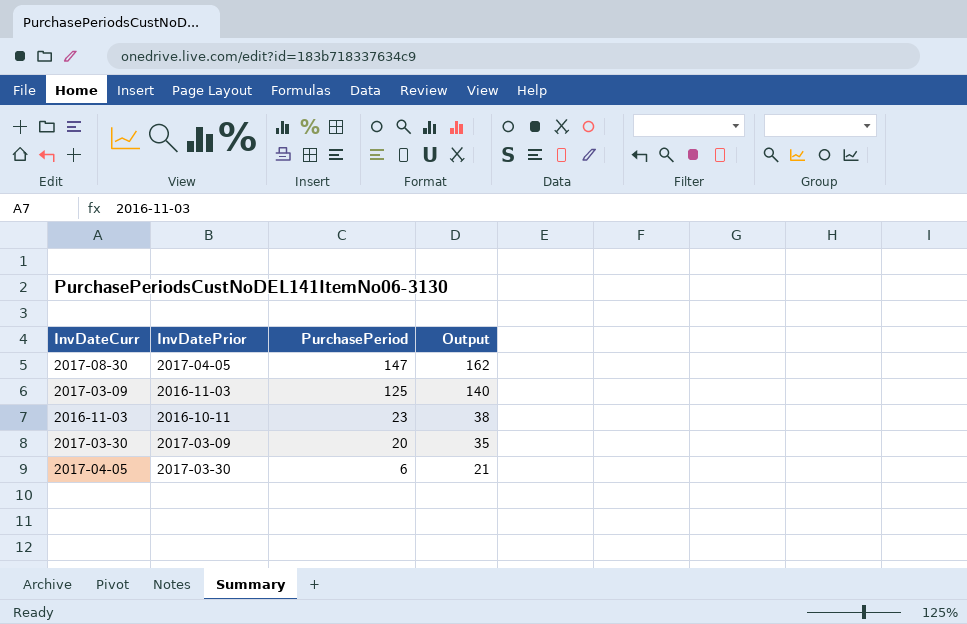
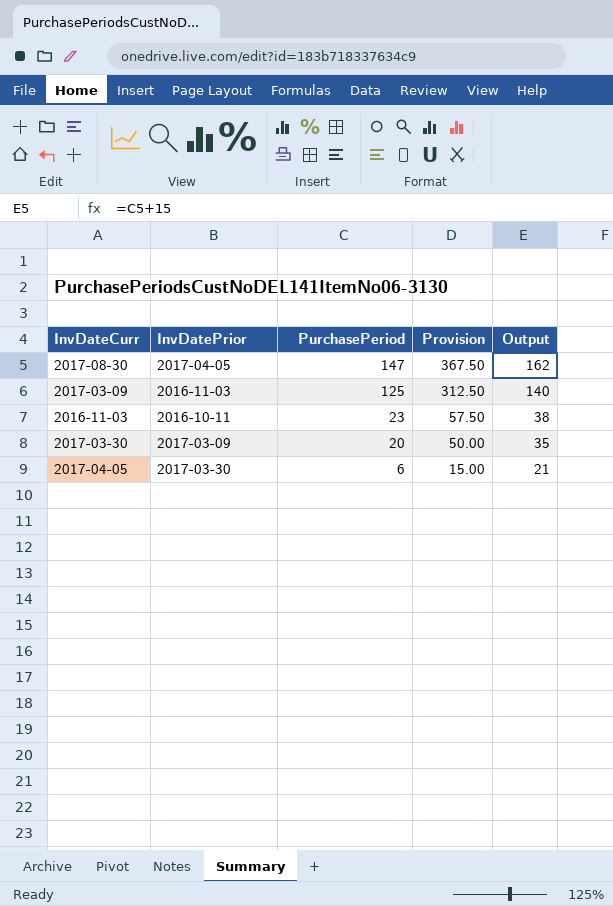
column Provision | formula: none -> [PurchasePeriod] * 2.5

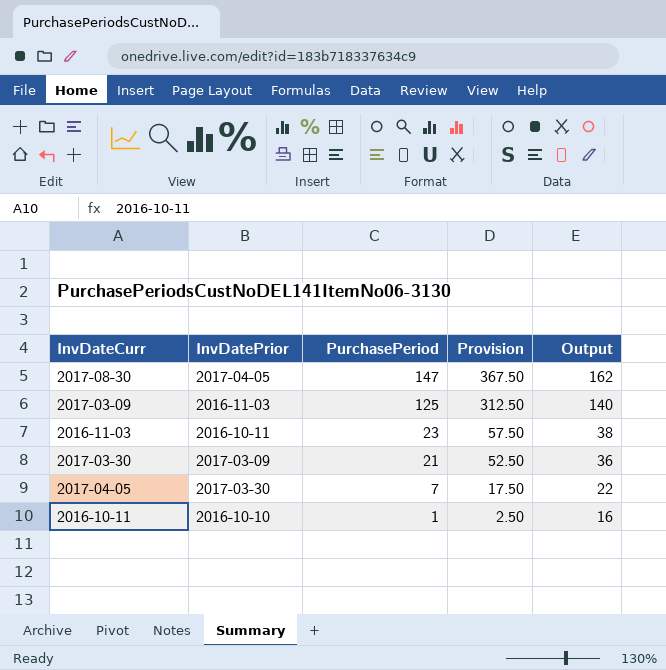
2017-03-30 | PurchasePeriod: 20 -> 21
2017-03-30 | Provision: 50.00 -> 52.50
2017-03-30 | Output: 35 -> 36
2017-04-05 | PurchasePeriod: 6 -> 7
2017-04-05 | Provision: 15.00 -> 17.50
2017-04-05 | Output: 21 -> 22
row 2016-10-11: none -> 2016-10-10 | 1 | 2.50 | 16

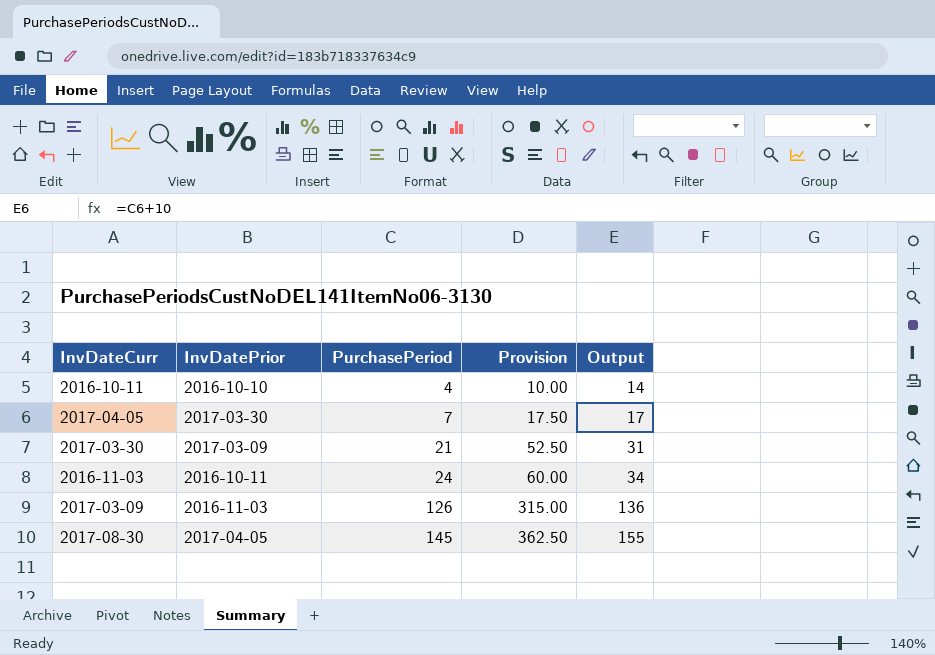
row order: PurchasePeriod descending -> PurchasePeriod ascending
column Output | formula: [PurchasePeriod] + 15 -> [PurchasePeriod] + 10
2016-10-11 | PurchasePeriod: 1 -> 4
2016-10-11 | Provision: 2.50 -> 10.00
2016-11-03 | PurchasePeriod: 23 -> 24
2016-11-03 | Provision: 57.50 -> 60.00
2017-03-09 | PurchasePeriod: 125 -> 126
2017-03-09 | Provision: 312.50 -> 315.00
2017-08-30 | PurchasePeriod: 147 -> 145
2017-08-30 | Provision: 367.50 -> 362.50

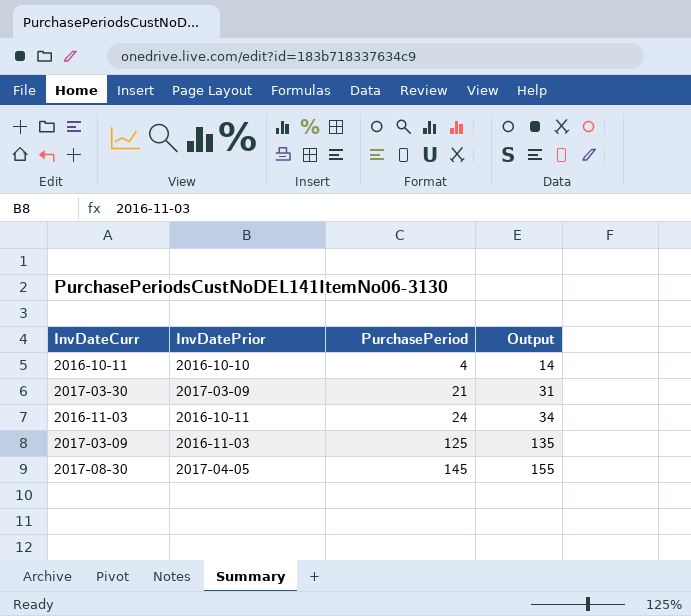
column Provision | formula: [PurchasePeriod] * 2.5 -> none
row 2017-04-05: 2017-03-30 | 7 | 17.50 | 17 -> none
2017-03-09 | PurchasePeriod: 126 -> 125
2017-03-09 | Output: 136 -> 135

